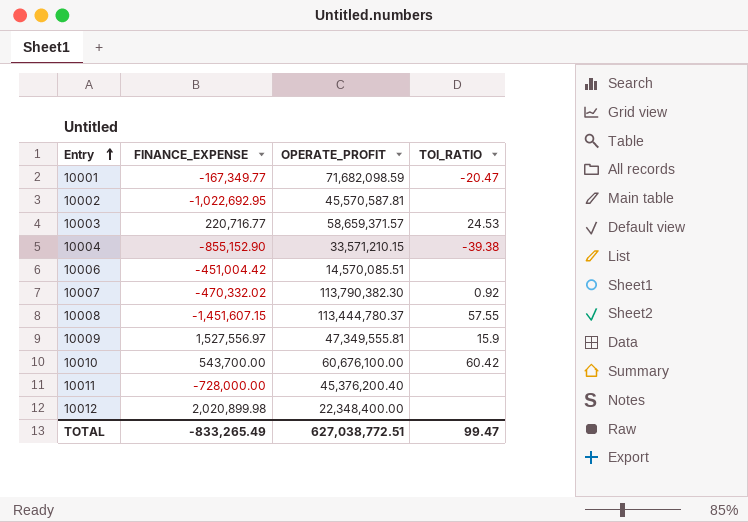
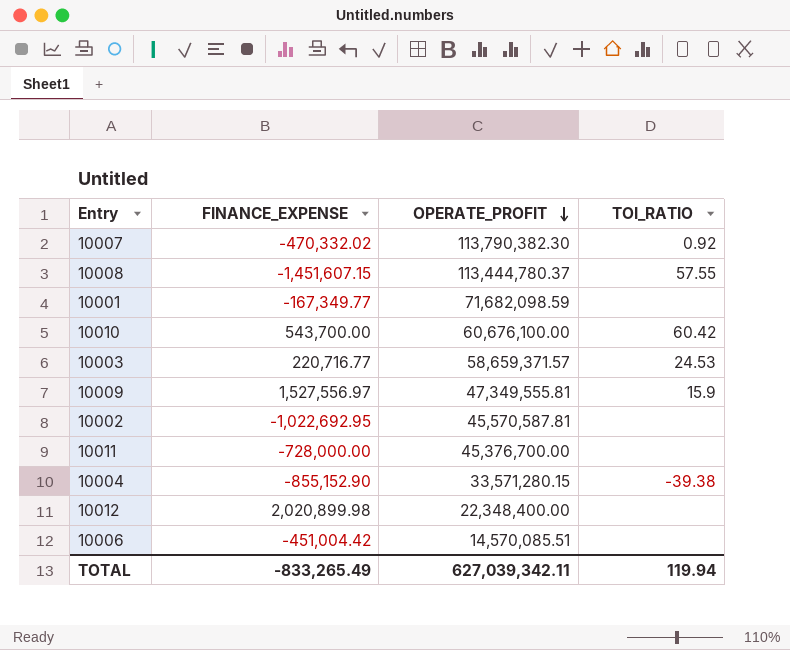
row order: Entry ascending -> OPERATE_PROFIT descending
10001 | TOI_RATIO: -20.47 -> none
10011 | OPERATE_PROFIT: 45,376,200.40 -> 45,376,700.00
10004 | OPERATE_PROFIT: 33,571,210.15 -> 33,571,280.15
TOTAL | OPERATE_PROFIT: 627,038,772.51 -> 627,039,342.11
TOTAL | TOI_RATIO: 99.47 -> 119.94

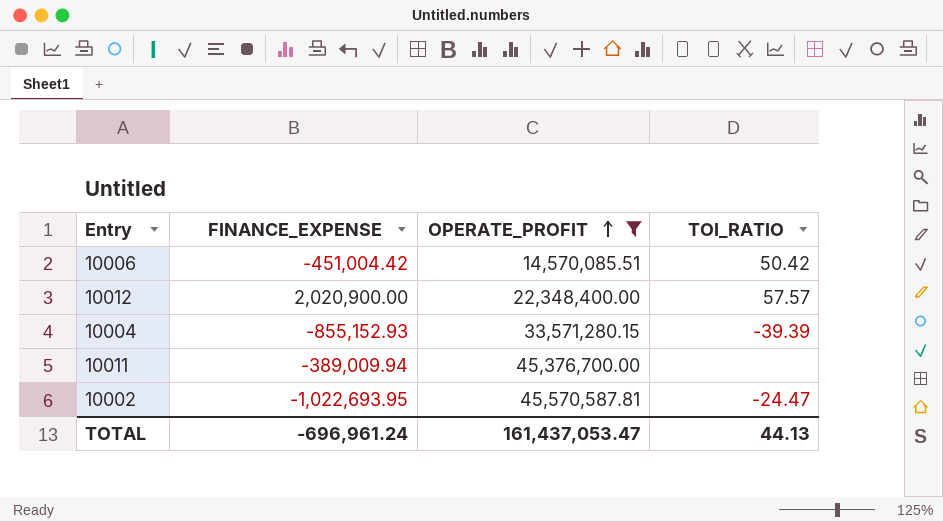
filter: none -> OPERATE_PROFIT <= 45,570,587.81
row order: OPERATE_PROFIT descending -> OPERATE_PROFIT ascending
10006 | TOI_RATIO: none -> 50.42
10012 | FINANCE_EXPENSE: 2,020,899.98 -> 2,020,900.00
10012 | TOI_RATIO: none -> 57.57
10004 | FINANCE_EXPENSE: -855,152.90 -> -855,152.93
10004 | TOI_RATIO: -39.38 -> -39.39
10011 | FINANCE_EXPENSE: -728,000.00 -> -389,009.94
10002 | FINANCE_EXPENSE: -1,022,692.95 -> -1,022,693.95
10002 | TOI_RATIO: none -> -24.47
TOTAL | FINANCE_EXPENSE: -833,265.49 -> -696,961.24
TOTAL | OPERATE_PROFIT: 627,039,342.11 -> 161,437,053.47
TOTAL | TOI_RATIO: 119.94 -> 44.13

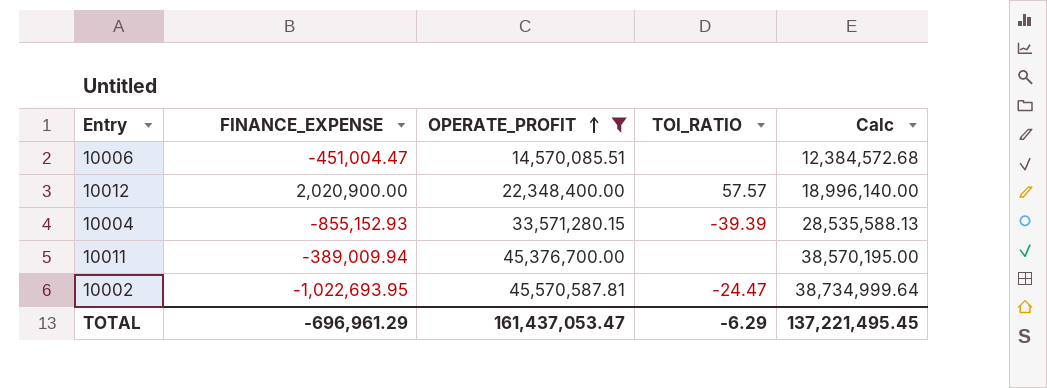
column Calc | formula: none -> [OPERATE_PROFIT] * 0.85
10006 | FINANCE_EXPENSE: -451,004.42 -> -451,004.47
10006 | TOI_RATIO: 50.42 -> none
TOTAL | FINANCE_EXPENSE: -696,961.24 -> -696,961.29
TOTAL | TOI_RATIO: 44.13 -> -6.29

